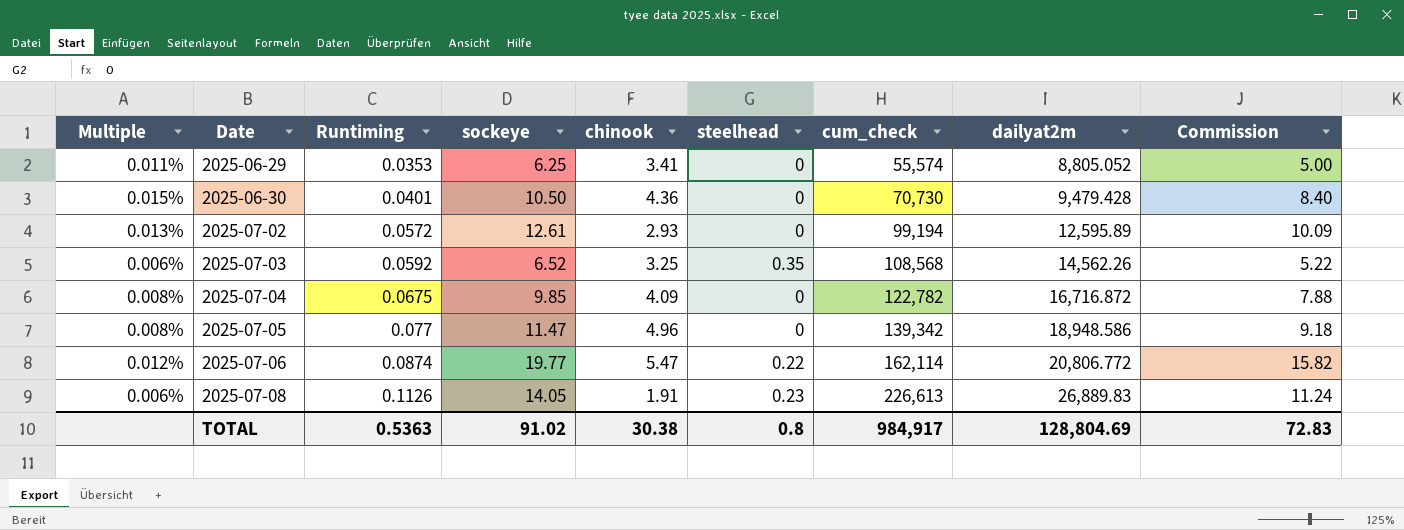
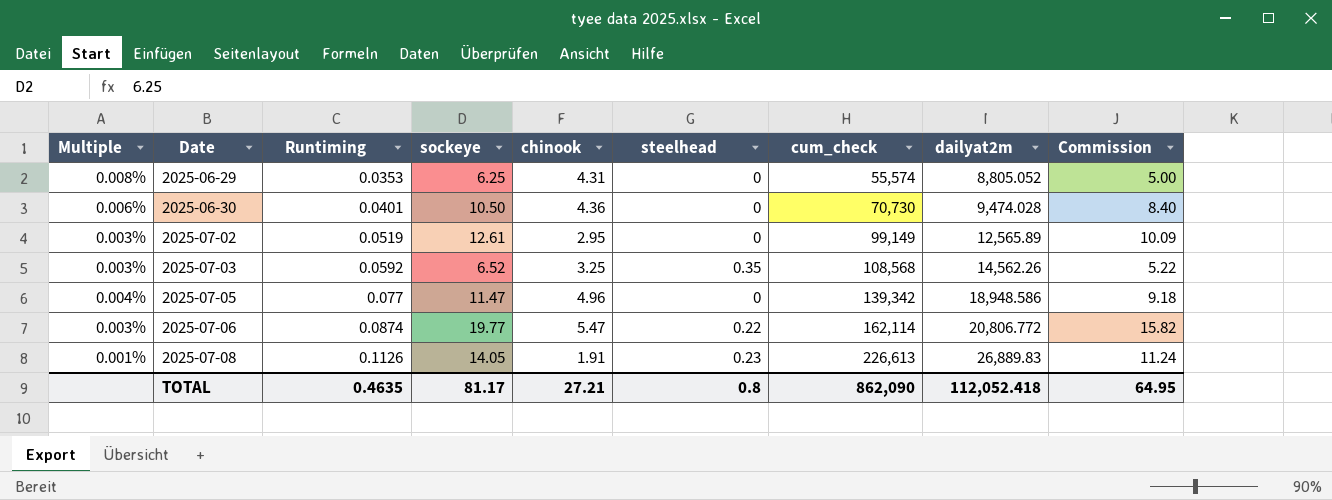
column Multiple | formula: [sockeye] / [cum_check] -> [chinook] / [cum_check]
row 2025-07-04: 0.008% | 0.0675 | 9.85 | 4.09 | 0 | 122,782 | 16,716.872 | 7.88 -> none
2025-06-29 | chinook: 3.41 -> 4.31
2025-06-30 | dailyat2m: 9,479.428 -> 9,474.028
2025-07-02 | Runtiming: 0.0572 -> 0.0519
2025-07-02 | chinook: 2.93 -> 2.95
2025-07-02 | cum_check: 99,194 -> 99,149
2025-07-02 | dailyat2m: 12,595.89 -> 12,565.89
TOTAL | Runtiming: 0.5363 -> 0.4635
TOTAL | sockeye: 91.02 -> 81.17
TOTAL | chinook: 30.38 -> 27.21
TOTAL | cum_check: 984,917 -> 862,090
TOTAL | dailyat2m: 128,804.69 -> 112,052.418
TOTAL | Commission: 72.83 -> 64.95

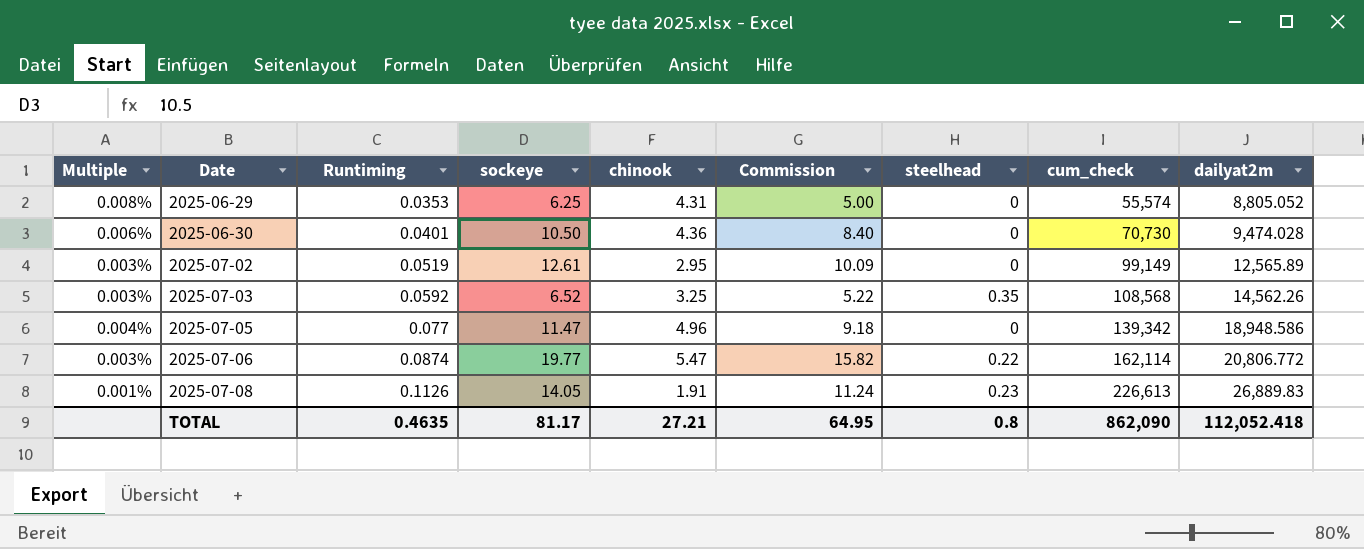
column Commission | position: 9 -> 6

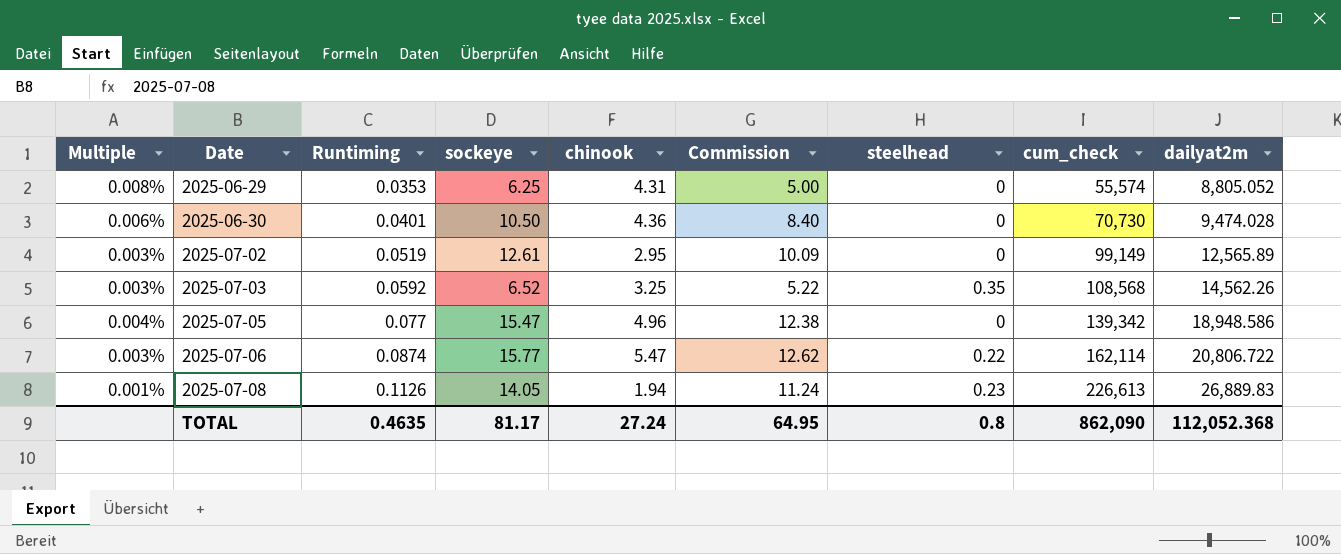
2025-07-05 | sockeye: 11.47 -> 15.47
2025-07-05 | Commission: 9.18 -> 12.38
2025-07-06 | sockeye: 19.77 -> 15.77
2025-07-06 | Commission: 15.82 -> 12.62
2025-07-06 | dailyat2m: 20,806.772 -> 20,806.722
2025-07-08 | chinook: 1.91 -> 1.94
TOTAL | chinook: 27.21 -> 27.24
TOTAL | dailyat2m: 112,052.418 -> 112,052.368

